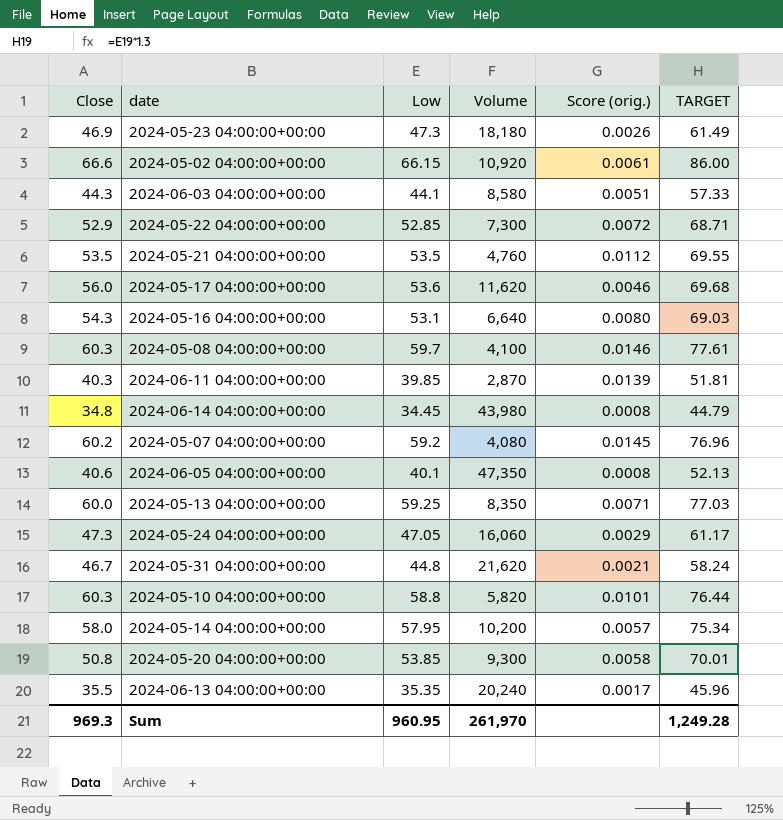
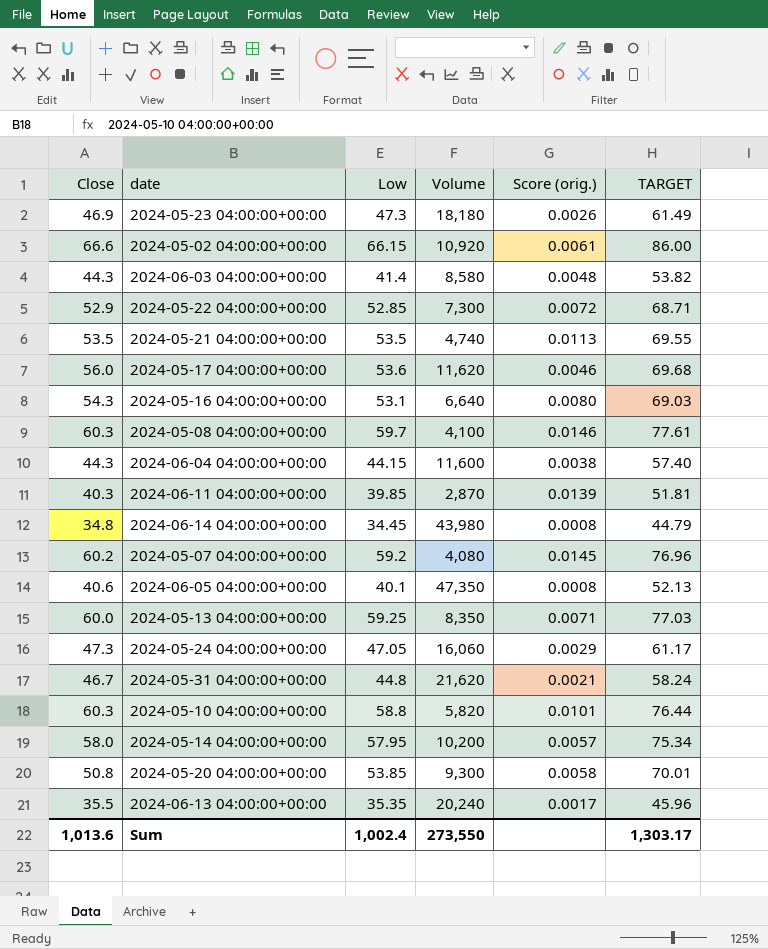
2024-06-03 04:00:00+00:00 | Low: 44.1 -> 41.4
2024-06-03 04:00:00+00:00 | Score (orig.): 0.0051 -> 0.0048
2024-06-03 04:00:00+00:00 | TARGET: 57.33 -> 53.82
2024-05-21 04:00:00+00:00 | Volume: 4,760 -> 4,740
2024-05-21 04:00:00+00:00 | Score (orig.): 0.0112 -> 0.0113
row 2024-06-04 04:00:00+00:00: none -> 44.3 | 44.15 | 11,600 | 0.0038 | 57.40
Sum | Close: 969.3 -> 1,013.6
Sum | Low: 960.95 -> 1,002.4
Sum | Volume: 261,970 -> 273,550
Sum | TARGET: 1,249.28 -> 1,303.17

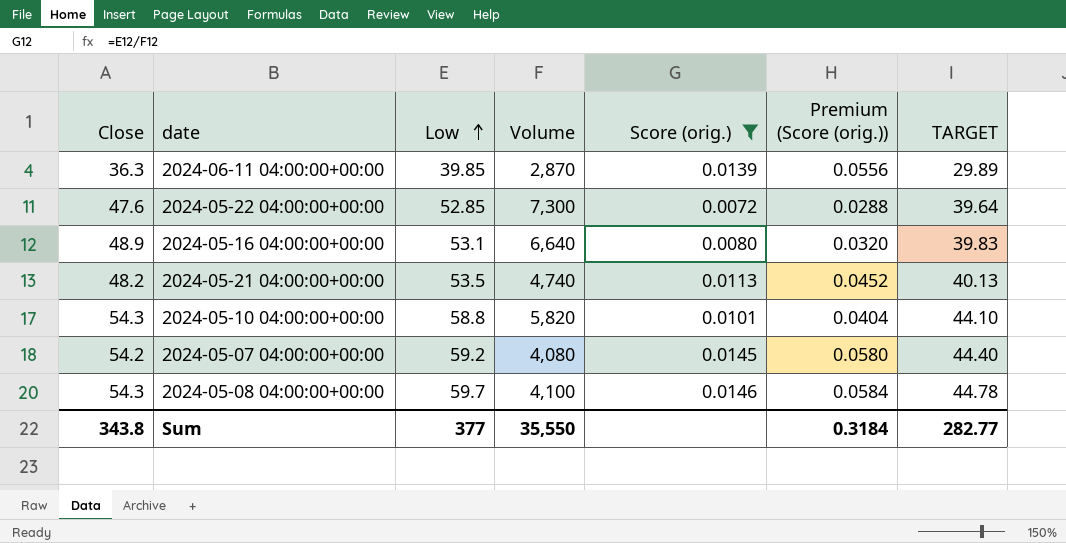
filter: none -> Score (orig.) >= 0.0072
row order: none -> Low ascending
column Premium (Score (orig.)) | formula: none -> [Score (orig.)] * 4
column TARGET | formula: [Low] * 1.3 -> [Low] * 0.75
2024-06-11 04:00:00+00:00 | Close: 40.3 -> 36.3
2024-05-22 04:00:00+00:00 | Close: 52.9 -> 47.6
2024-05-16 04:00:00+00:00 | Close: 54.3 -> 48.9
2024-05-21 04:00:00+00:00 | Close: 53.5 -> 48.2
2024-05-10 04:00:00+00:00 | Close: 60.3 -> 54.3
2024-05-07 04:00:00+00:00 | Close: 60.2 -> 54.2
2024-05-08 04:00:00+00:00 | Close: 60.3 -> 54.3
Sum | Close: 1,013.6 -> 343.8
Sum | Low: 1,002.4 -> 377
Sum | Volume: 273,550 -> 35,550
Sum | TARGET: 1,303.17 -> 282.77

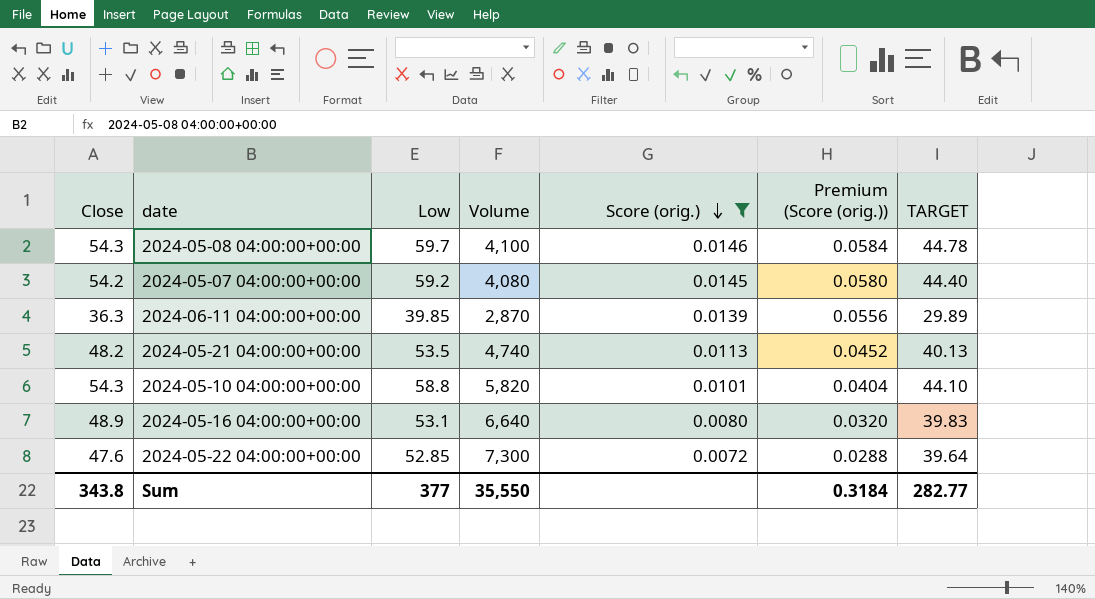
row order: Low ascending -> Score (orig.) descending

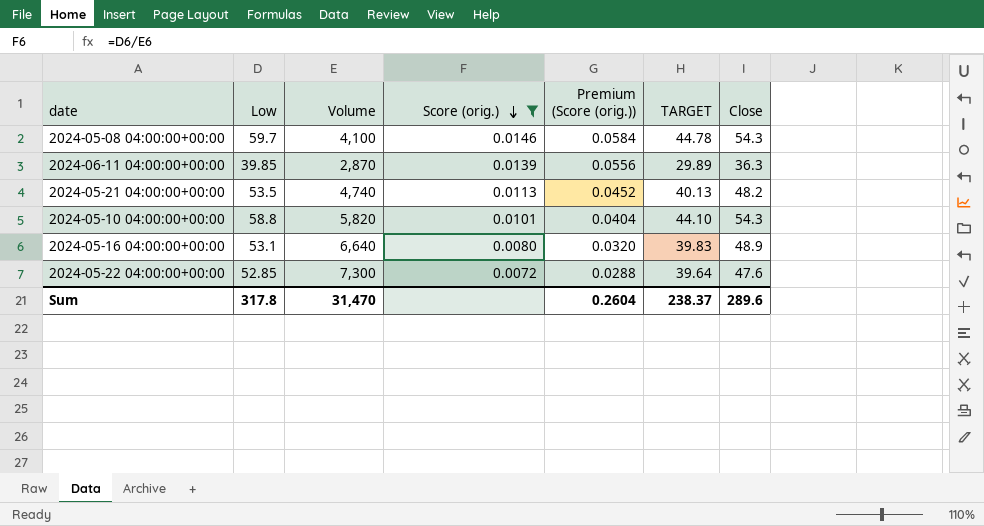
column Close | position: 1 -> 7
row 2024-05-07 04:00:00+00:00: 54.2 | 59.2 | 4,080 | 0.0145 | 0.0580 | 44.40 -> none
Sum | Low: 377 -> 317.8
Sum | Volume: 35,550 -> 31,470
Sum | Premium (Score (orig.)): 0.3184 -> 0.2604
Sum | TARGET: 282.77 -> 238.37
Sum | Close: 343.8 -> 289.6

